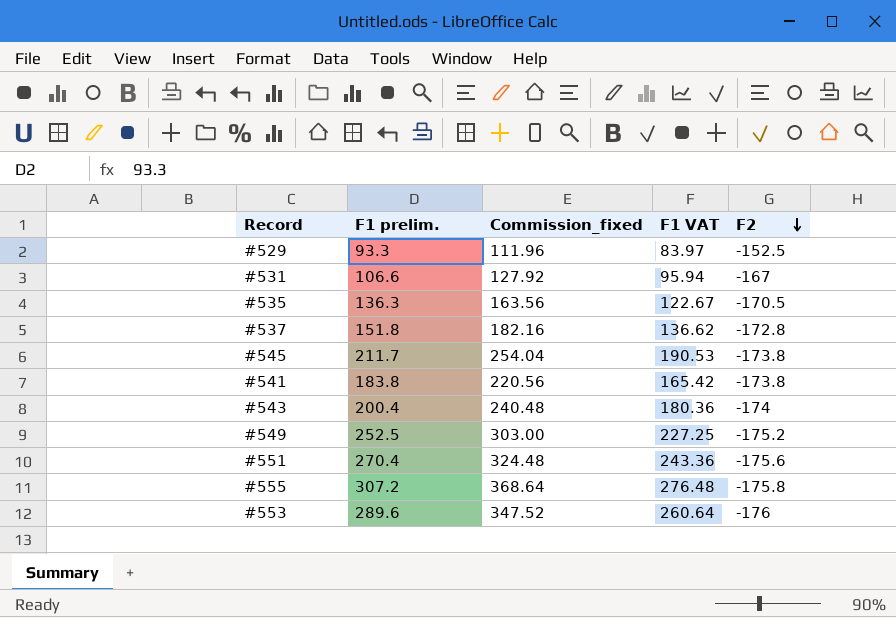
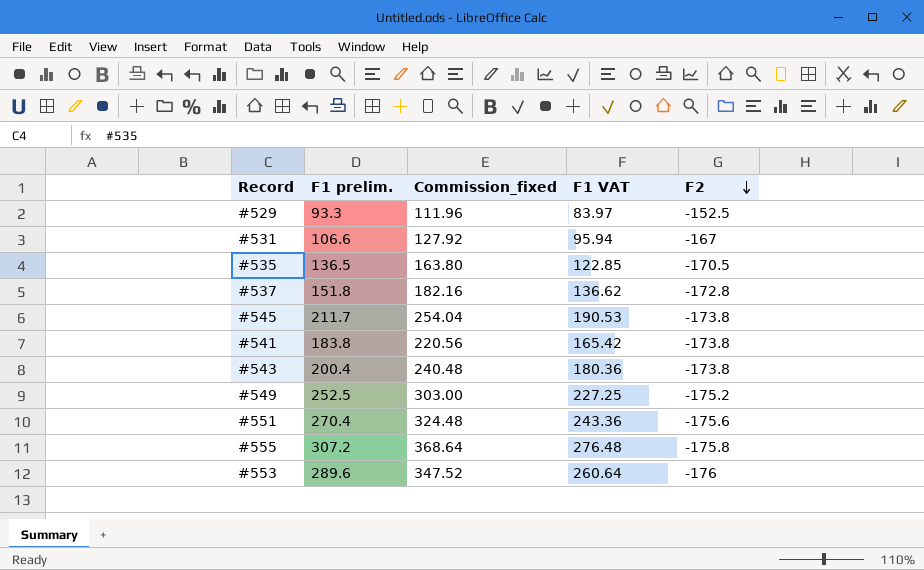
#535 | F1 prelim.: 136.3 -> 136.5
#535 | Commission_fixed: 163.56 -> 163.80
#535 | F1 VAT: 122.67 -> 122.85
#543 | F2: -174 -> -173.8

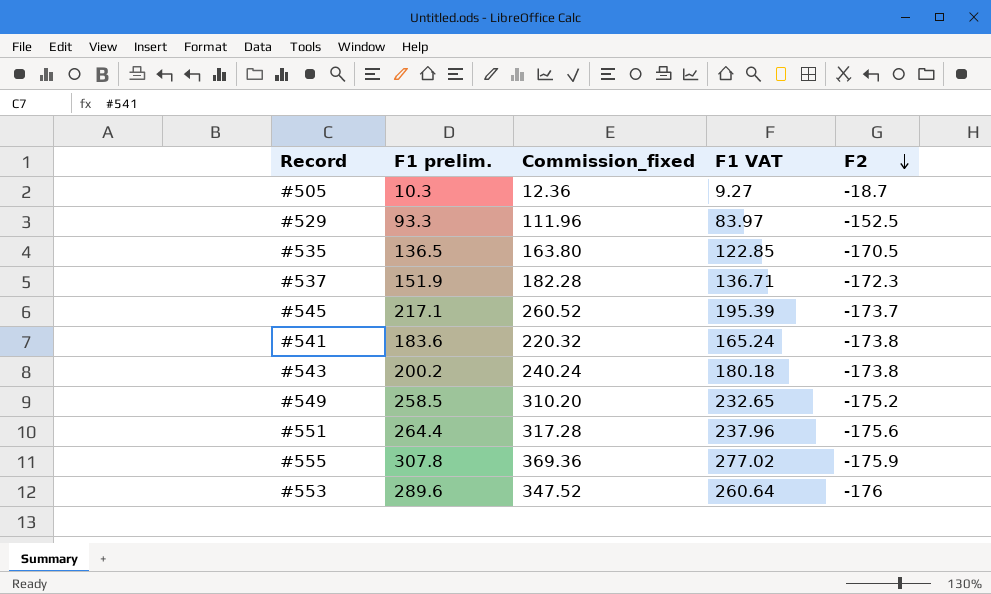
row #531: 106.6 | 127.92 | 95.94 | -167 -> none
row #505: none -> 10.3 | 12.36 | 9.27 | -18.7
#537 | F1 prelim.: 151.8 -> 151.9
#537 | Commission_fixed: 182.16 -> 182.28
#537 | F1 VAT: 136.62 -> 136.71
#537 | F2: -172.8 -> -172.3
#545 | F1 prelim.: 211.7 -> 217.1
#545 | Commission_fixed: 254.04 -> 260.52
#545 | F1 VAT: 190.53 -> 195.39
#545 | F2: -173.8 -> -173.7
#541 | F1 prelim.: 183.8 -> 183.6
#541 | Commission_fixed: 220.56 -> 220.32
#541 | F1 VAT: 165.42 -> 165.24
#543 | F1 prelim.: 200.4 -> 200.2
#543 | Commission_fixed: 240.48 -> 240.24
#543 | F1 VAT: 180.36 -> 180.18
#549 | F1 prelim.: 252.5 -> 258.5
#549 | Commission_fixed: 303.00 -> 310.20
#549 | F1 VAT: 227.25 -> 232.65
#551 | F1 prelim.: 270.4 -> 264.4
#551 | Commission_fixed: 324.48 -> 317.28
#551 | F1 VAT: 243.36 -> 237.96
#555 | F1 prelim.: 307.2 -> 307.8
#555 | Commission_fixed: 368.64 -> 369.36
#555 | F1 VAT: 276.48 -> 277.02
#555 | F2: -175.8 -> -175.9

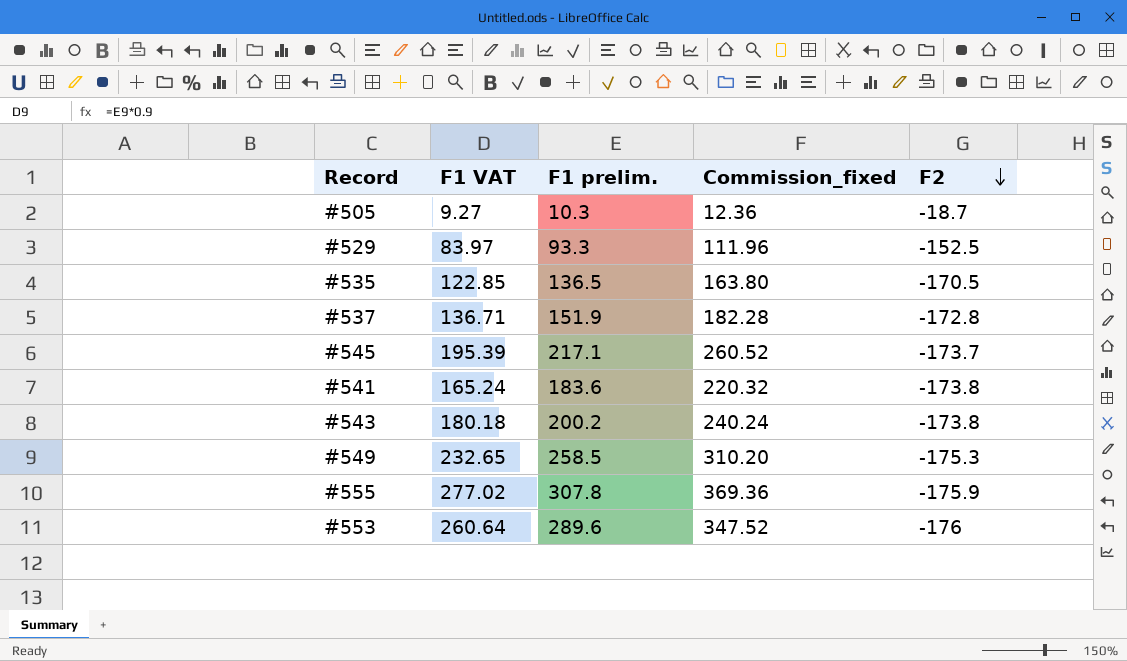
column F1 VAT | position: 4 -> 2
row #551: 264.4 | 317.28 | 237.96 | -175.6 -> none
#537 | F2: -172.3 -> -172.8
#549 | F2: -175.2 -> -175.3

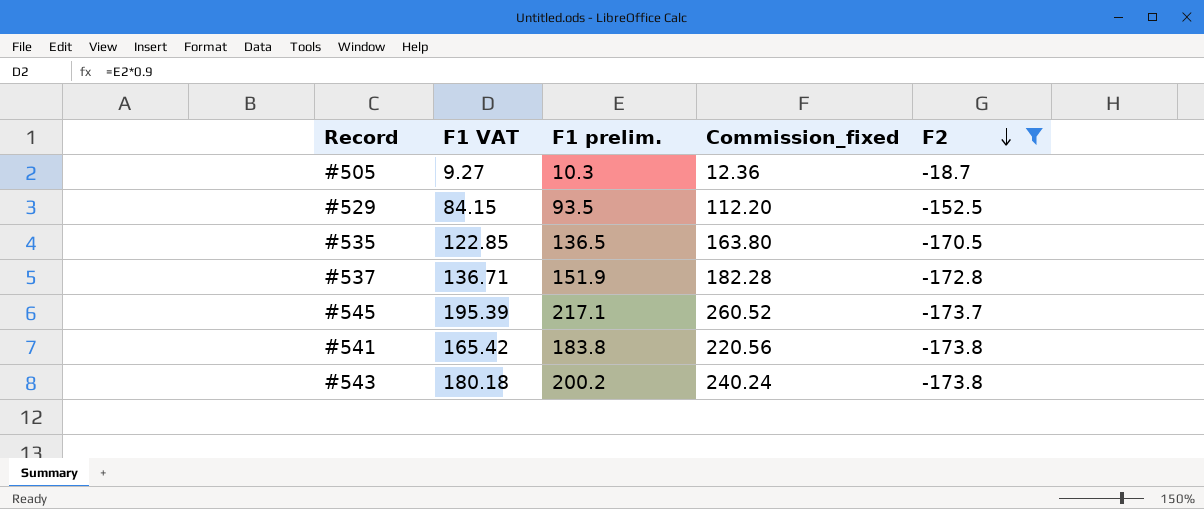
filter: none -> F2 >= -173.8
#529 | F1 VAT: 83.97 -> 84.15
#529 | F1 prelim.: 93.3 -> 93.5
#529 | Commission_fixed: 111.96 -> 112.20
#541 | F1 VAT: 165.24 -> 165.42
#541 | F1 prelim.: 183.6 -> 183.8
#541 | Commission_fixed: 220.32 -> 220.56

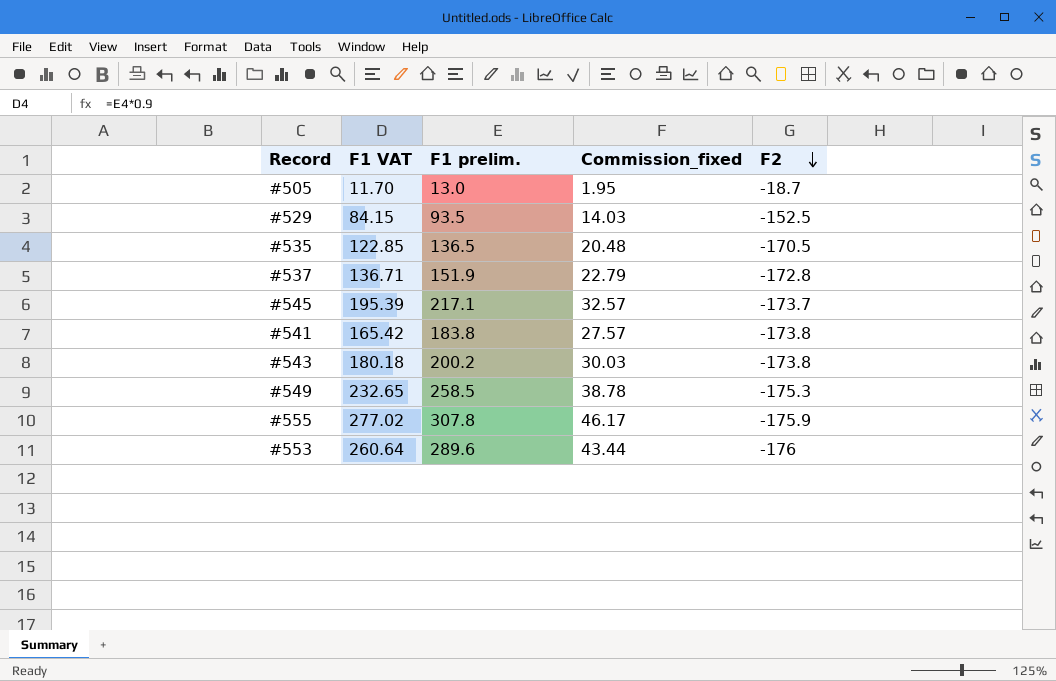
filter: F2 >= -173.8 -> none
column Commission_fixed | formula: [F1 prelim.] * 1.2 -> [F1 prelim.] * 0.15
#505 | F1 VAT: 9.27 -> 11.70
#505 | F1 prelim.: 10.3 -> 13.0

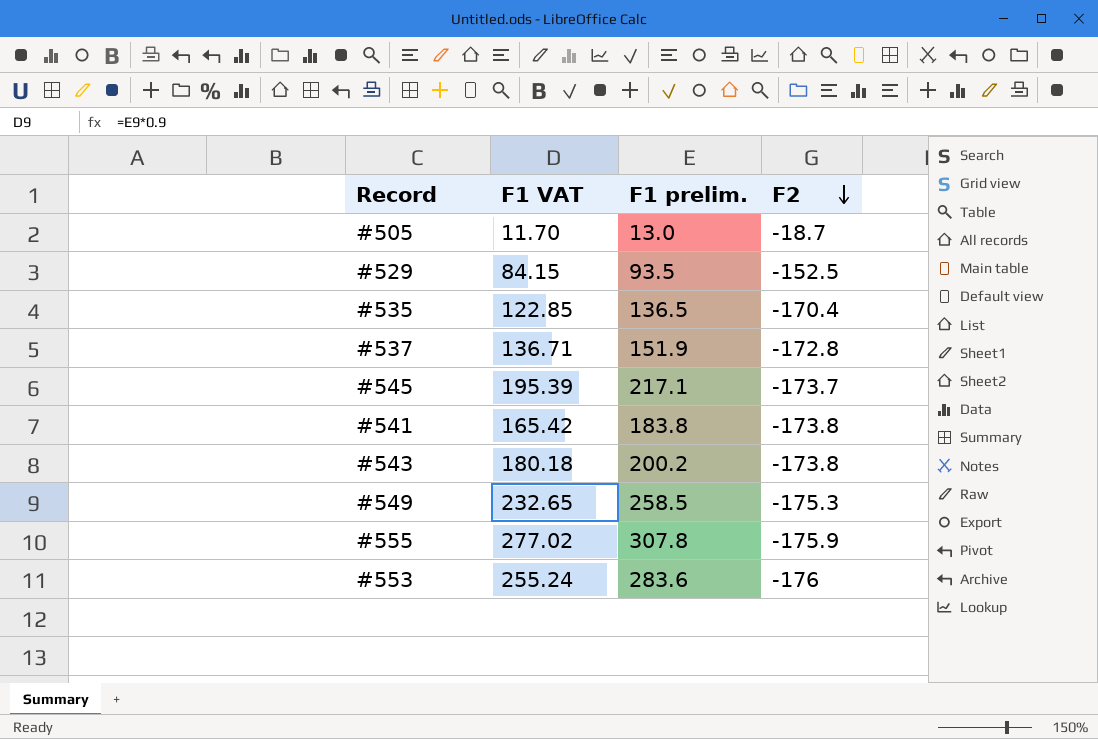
column Commission_fixed | formula: [F1 prelim.] * 0.15 -> none
#535 | F2: -170.5 -> -170.4
#553 | F1 VAT: 260.64 -> 255.24
#553 | F1 prelim.: 289.6 -> 283.6

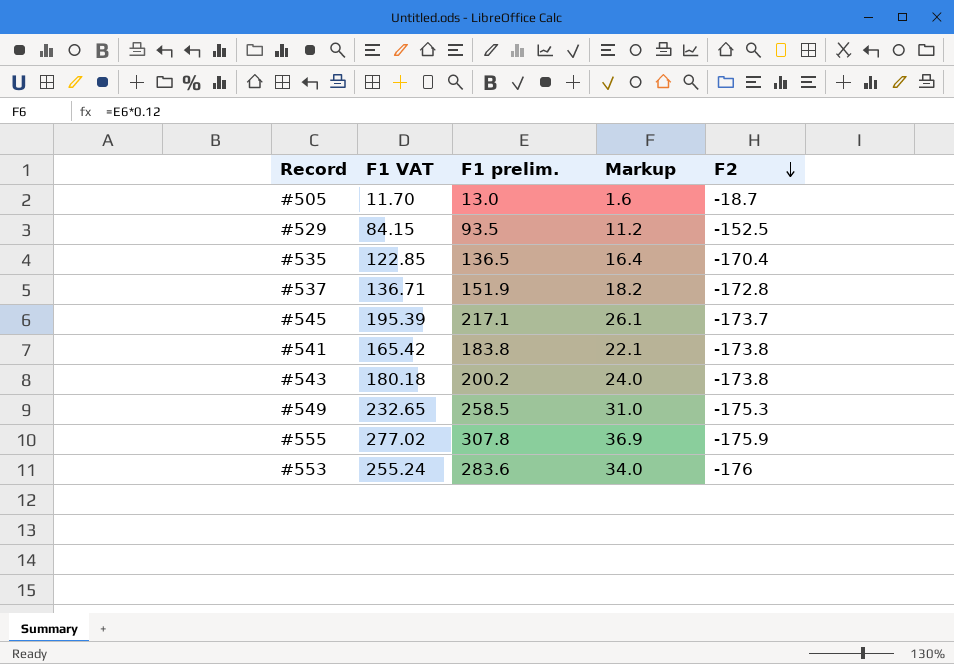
column Markup | formula: none -> [F1 prelim.] * 0.12

